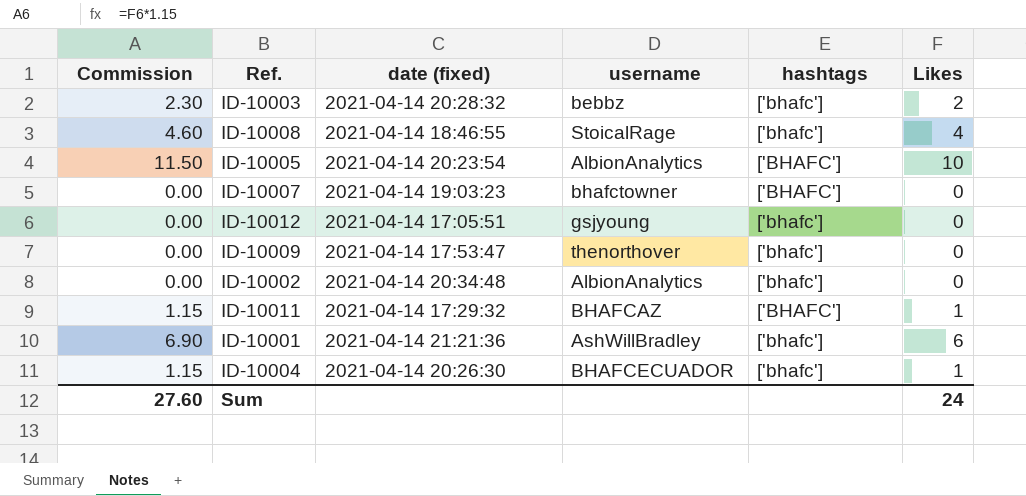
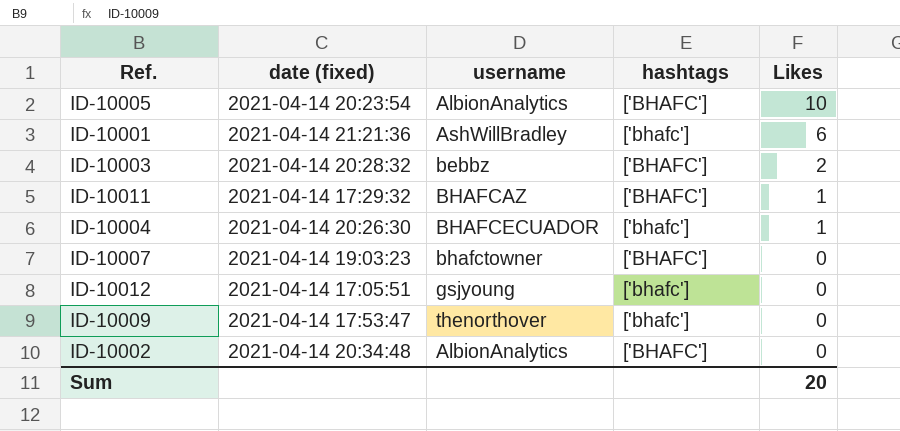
row order: none -> Likes descending
column Commission | formula: [Likes] * 1.15 -> none
row ID-10008: 4.60 | 2021-04-14 18:46:55 | StoicalRage | ['bhafc'] | 4 -> none
ID-10003 | hashtags: ['bhafc'] -> ['BHAFC']
ID-10002 | hashtags: ['bhafc'] -> ['BHAFC']
Sum | Likes: 24 -> 20

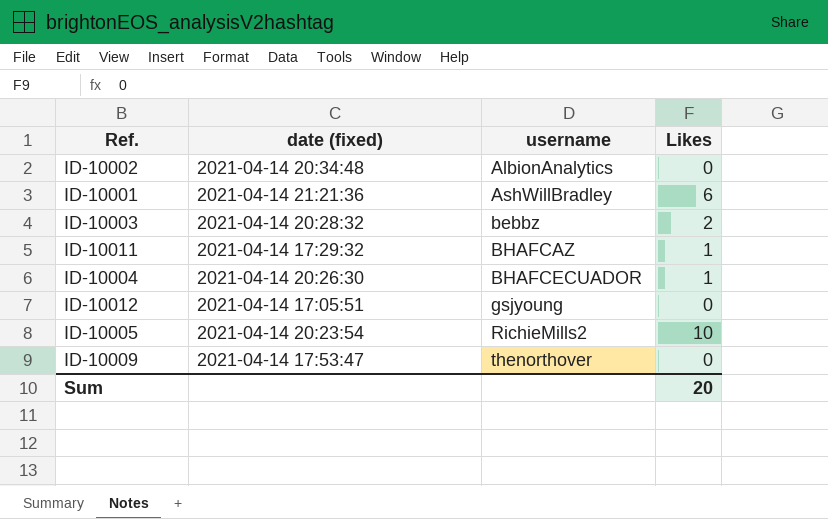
row order: Likes descending -> username ascending
column hashtags | position: 4 -> none
row ID-10007: 2021-04-14 19:03:23 | bhafctowner | ['BHAFC'] | 0 -> none
ID-10005 | username: AlbionAnalytics -> RichieMills2

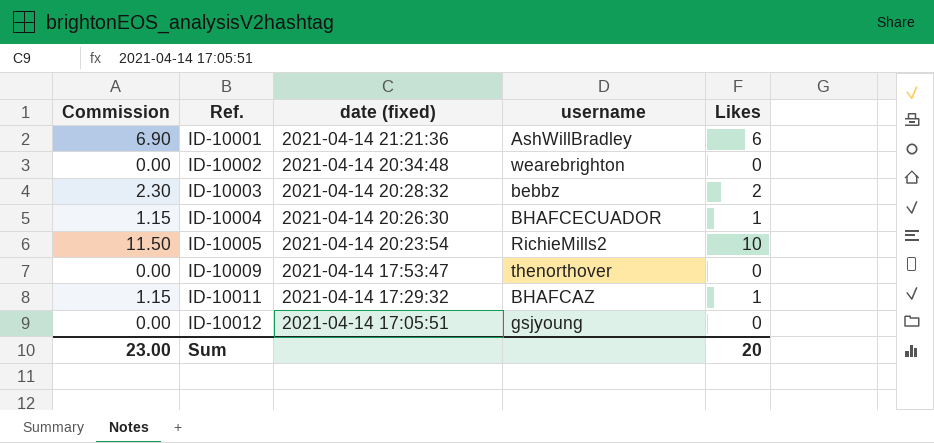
row order: username ascending -> Ref. ascending
column Commission | formula: none -> [Likes] * 1.15
ID-10002 | username: AlbionAnalytics -> wearebrighton

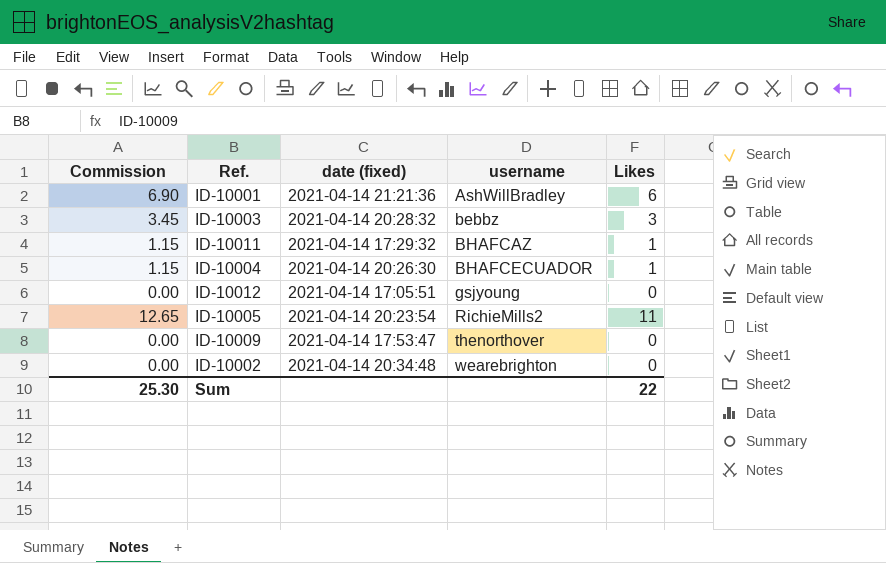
row order: Ref. ascending -> username ascending
ID-10003 | Commission: 2.30 -> 3.45
ID-10003 | Likes: 2 -> 3
ID-10005 | Commission: 11.50 -> 12.65
ID-10005 | Likes: 10 -> 11
Sum | Commission: 23.00 -> 25.30
Sum | Likes: 20 -> 22

